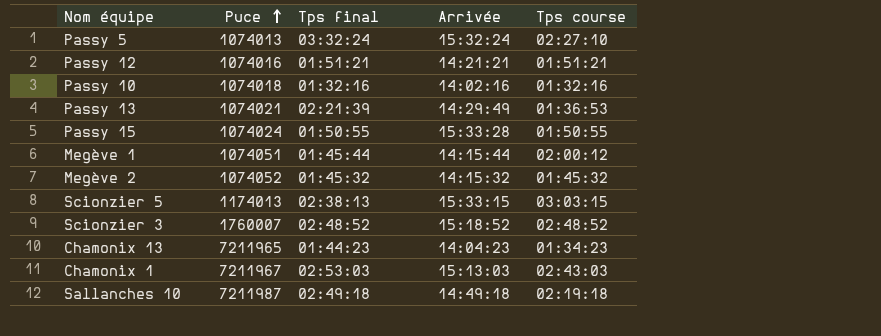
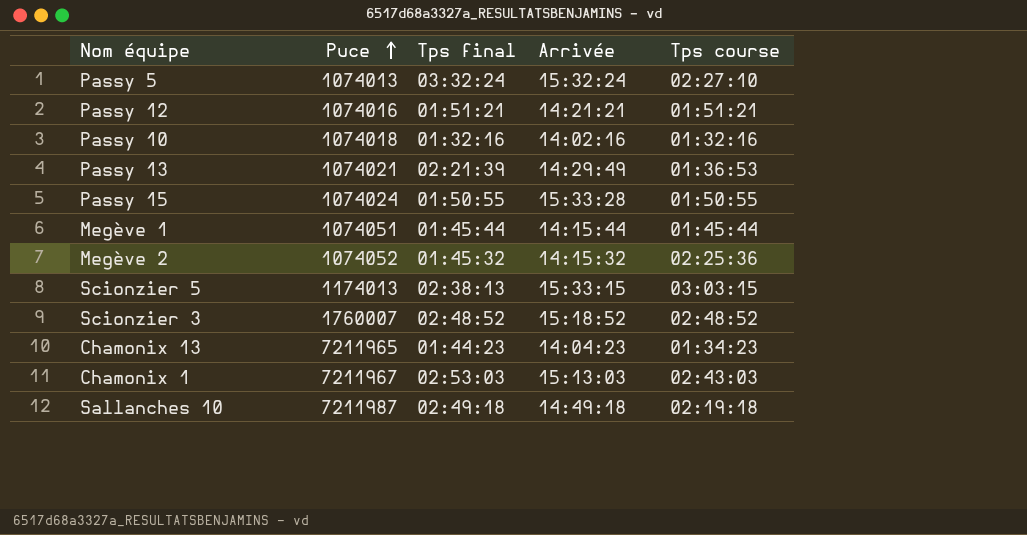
Megève 1 | Tps course: 02:00:12 -> 01:45:44
Megève 2 | Tps course: 01:45:32 -> 02:25:36

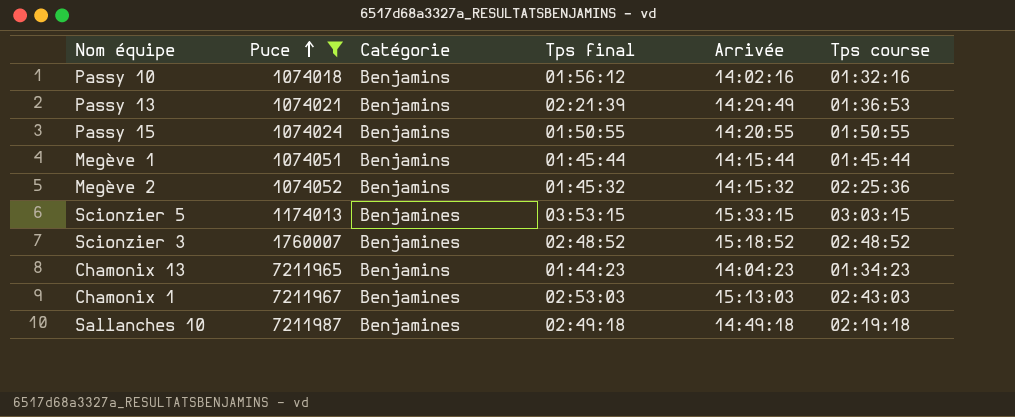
filter: none -> Puce >= 1074018
column Catégorie | position: none -> 3
Passy 10 | Tps final: 01:32:16 -> 01:56:12
Passy 15 | Arrivée: 15:33:28 -> 14:20:55
Scionzier 5 | Tps final: 02:38:13 -> 03:53:15

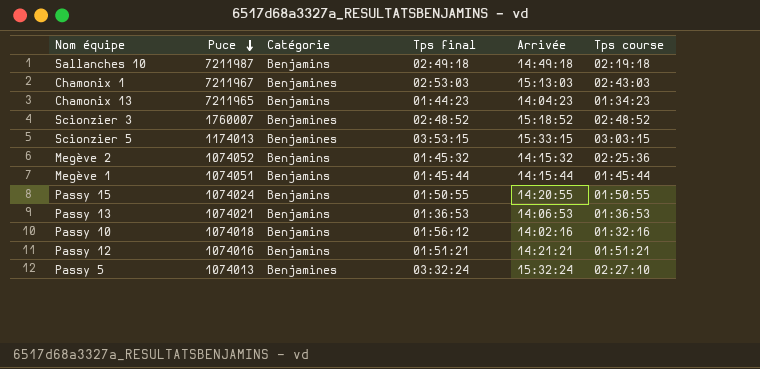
filter: Puce >= 1074018 -> none
row order: Puce ascending -> Puce descending
Sallanches 10 | Catégorie: Benjamines -> Benjamins
Passy 13 | Tps final: 02:21:39 -> 01:36:53
Passy 13 | Arrivée: 14:29:49 -> 14:06:53

